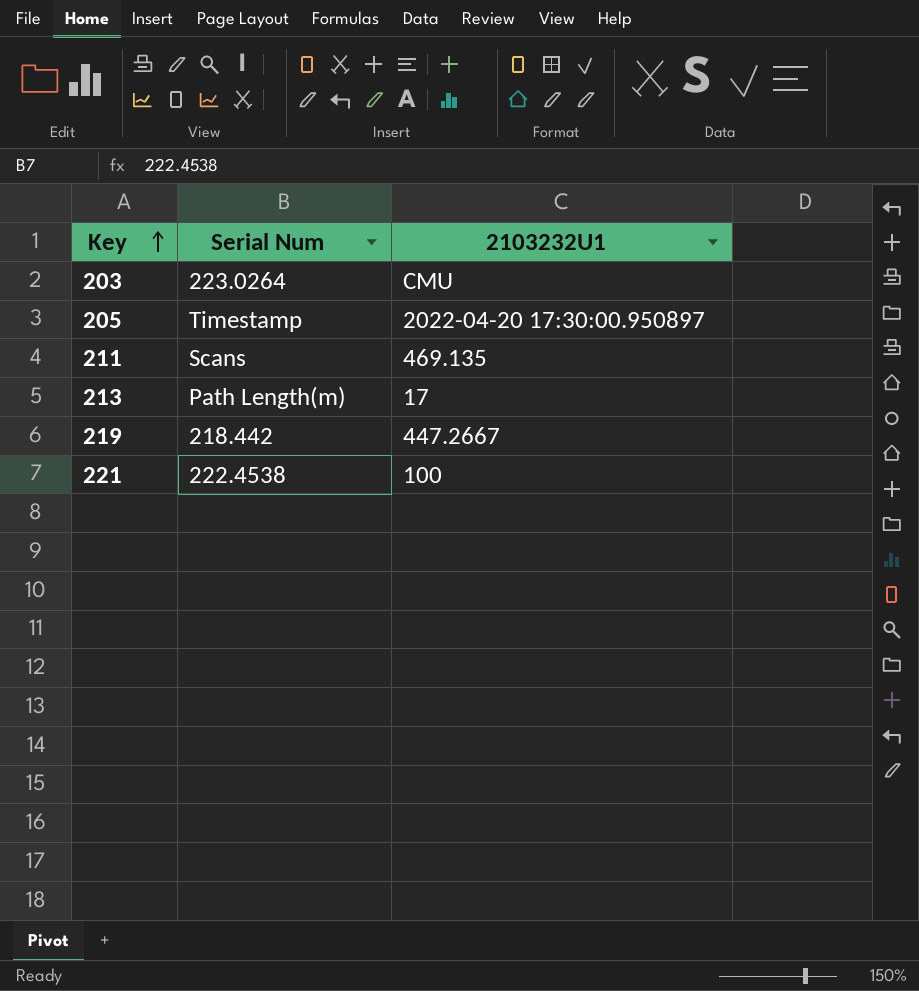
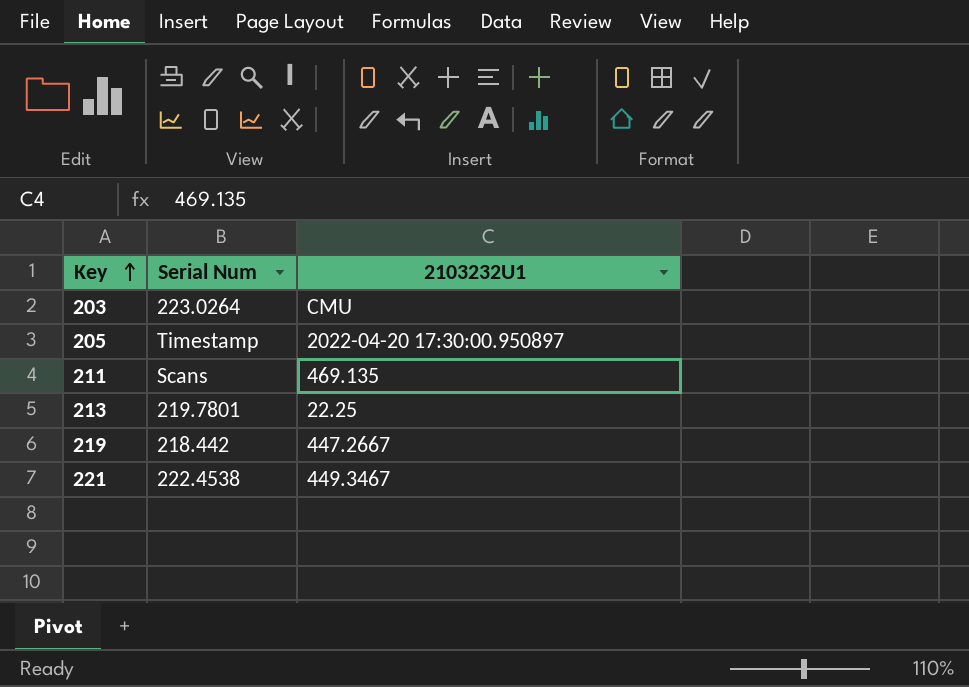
213 | Serial Num: Path Length(m) -> 219.7801
213 | 2103232U1: 17 -> 22.25
221 | 2103232U1: 100 -> 449.3467

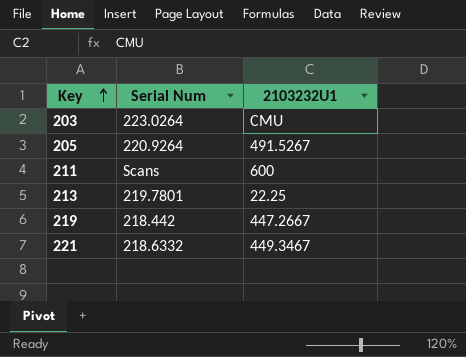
205 | Serial Num: Timestamp -> 220.9264
205 | 2103232U1: 2022-04-20 17:30:00.950897 -> 491.5267
211 | 2103232U1: 469.135 -> 600
221 | Serial Num: 222.4538 -> 218.6332

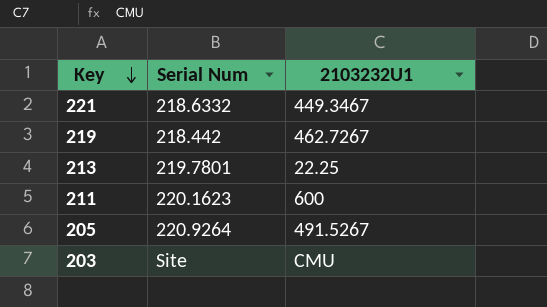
row order: Key ascending -> Key descending
219 | 2103232U1: 447.2667 -> 462.7267
211 | Serial Num: Scans -> 220.1623
203 | Serial Num: 223.0264 -> Site

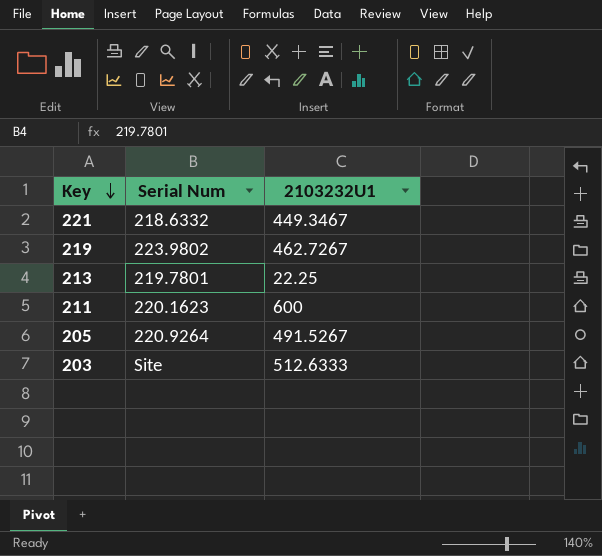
219 | Serial Num: 218.442 -> 223.9802
203 | 2103232U1: CMU -> 512.6333

